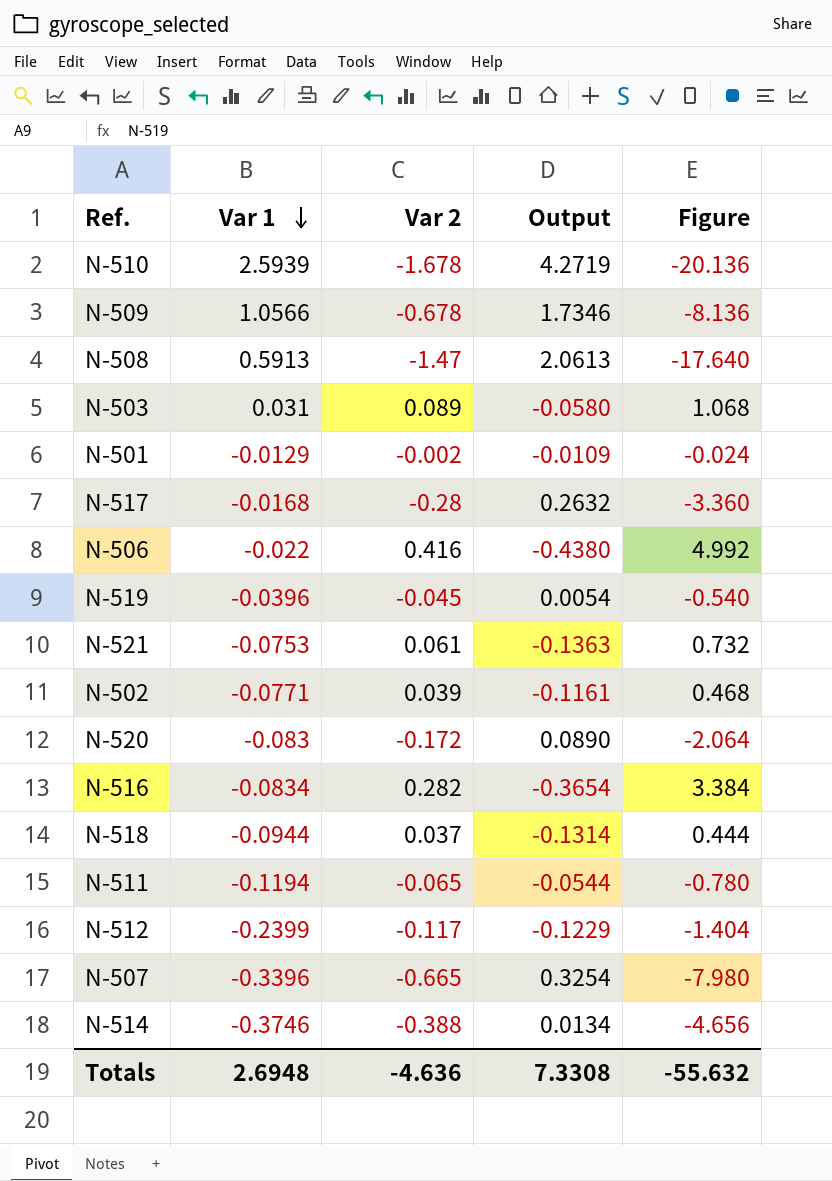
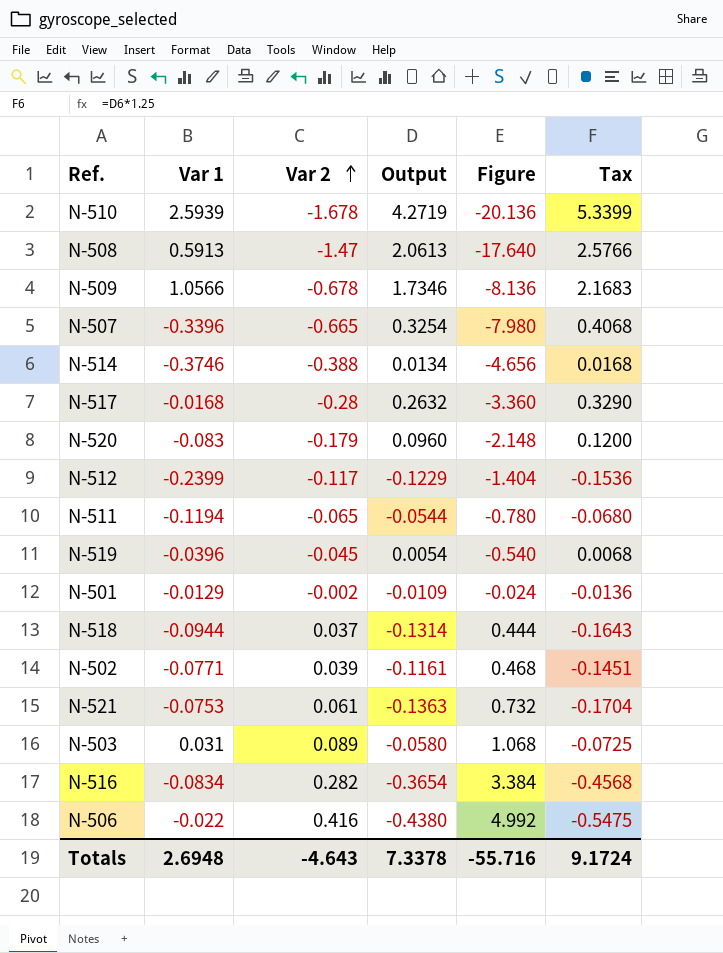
row order: Var 1 descending -> Var 2 ascending
column Tax | formula: none -> [Output] * 1.25
N-520 | Var 2: -0.172 -> -0.179
N-520 | Output: 0.0890 -> 0.0960
N-520 | Figure: -2.064 -> -2.148
Totals | Var 2: -4.636 -> -4.643
Totals | Output: 7.3308 -> 7.3378
Totals | Figure: -55.632 -> -55.716

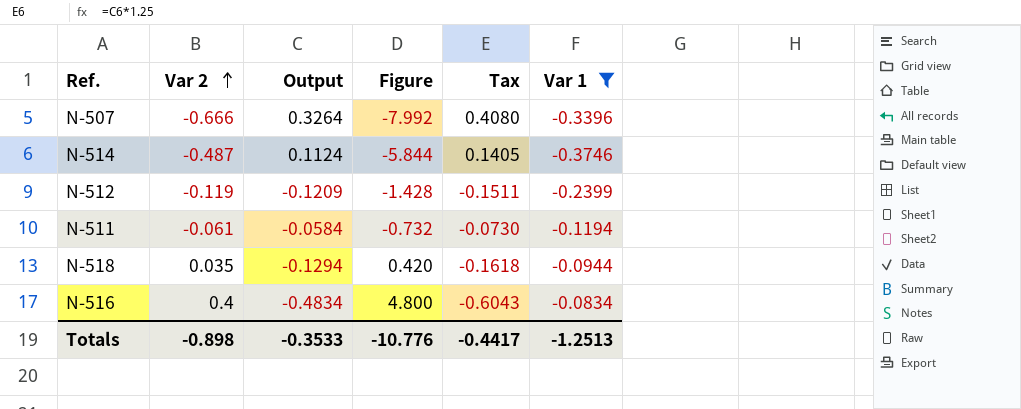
filter: none -> Var 1 <= -0.0834
column Var 1 | position: 2 -> 6
N-507 | Var 2: -0.665 -> -0.666
N-507 | Output: 0.3254 -> 0.3264
N-507 | Figure: -7.980 -> -7.992
N-507 | Tax: 0.4068 -> 0.4080
N-514 | Var 2: -0.388 -> -0.487
N-514 | Output: 0.0134 -> 0.1124
N-514 | Figure: -4.656 -> -5.844
N-514 | Tax: 0.0168 -> 0.1405
N-512 | Var 2: -0.117 -> -0.119
N-512 | Output: -0.1229 -> -0.1209
N-512 | Figure: -1.404 -> -1.428
N-512 | Tax: -0.1536 -> -0.1511
N-511 | Var 2: -0.065 -> -0.061
N-511 | Output: -0.0544 -> -0.0584
N-511 | Figure: -0.780 -> -0.732
N-511 | Tax: -0.0680 -> -0.0730
N-518 | Var 2: 0.037 -> 0.035
N-518 | Output: -0.1314 -> -0.1294
N-518 | Figure: 0.444 -> 0.420
N-518 | Tax: -0.1643 -> -0.1618
N-516 | Var 2: 0.282 -> 0.4
N-516 | Output: -0.3654 -> -0.4834
N-516 | Figure: 3.384 -> 4.800
N-516 | Tax: -0.4568 -> -0.6043
Totals | Var 2: -4.643 -> -0.898
Totals | Output: 7.3378 -> -0.3533
Totals | Figure: -55.716 -> -10.776
Totals | Tax: 9.1724 -> -0.4417
Totals | Var 1: 2.6948 -> -1.2513

